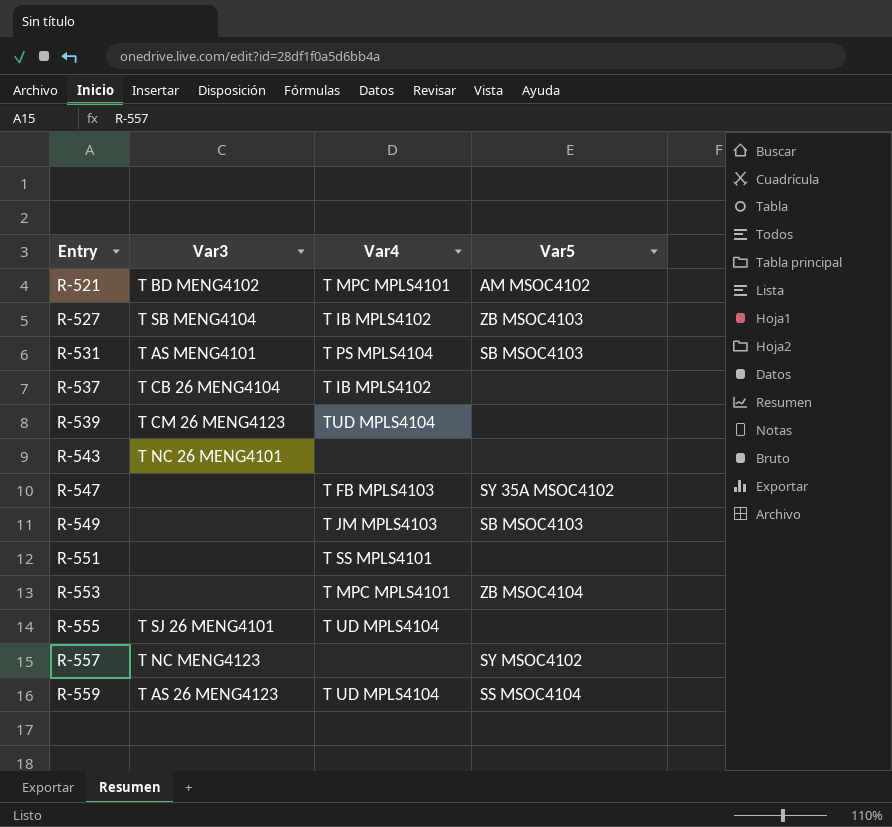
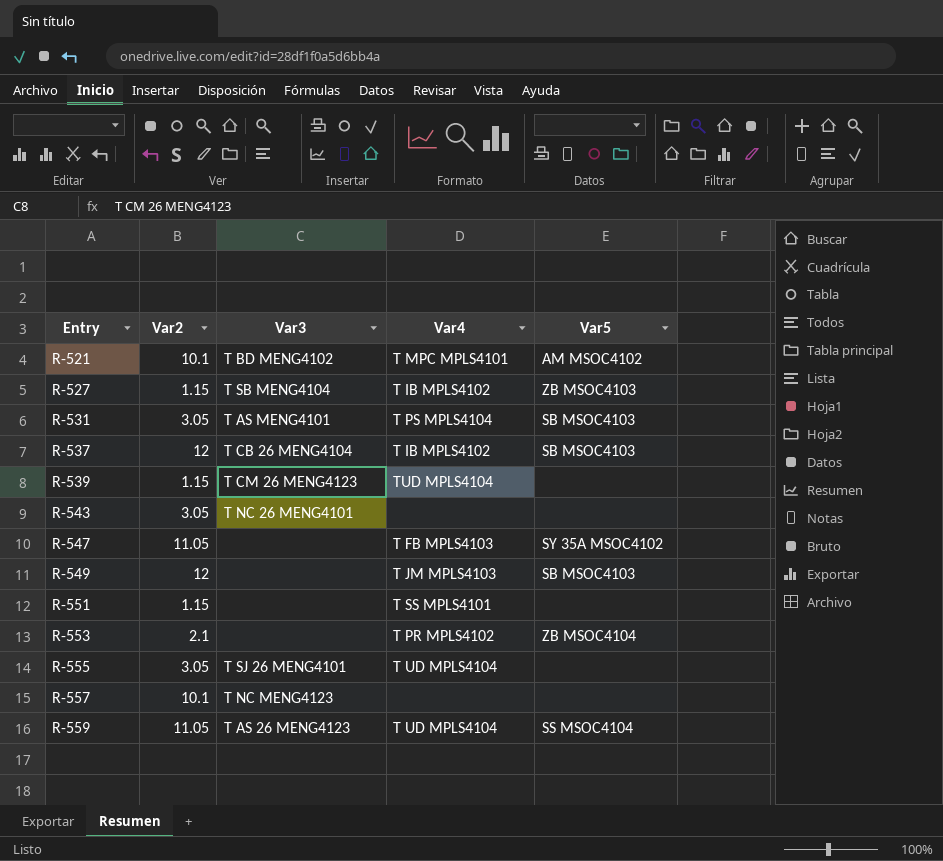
column Var2 | position: none -> 2
R-537 | Var5: none -> SB MSOC4103
R-553 | Var4: T MPC MPLS4101 -> T PR MPLS4102
R-557 | Var5: SY MSOC4102 -> none

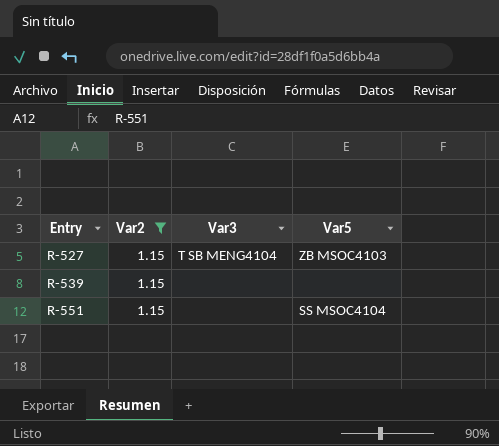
filter: none -> Var2 = 1.15
column Var4 | position: 4 -> none
R-539 | Var3: T CM 26 MENG4123 -> none
R-551 | Var5: none -> SS MSOC4104

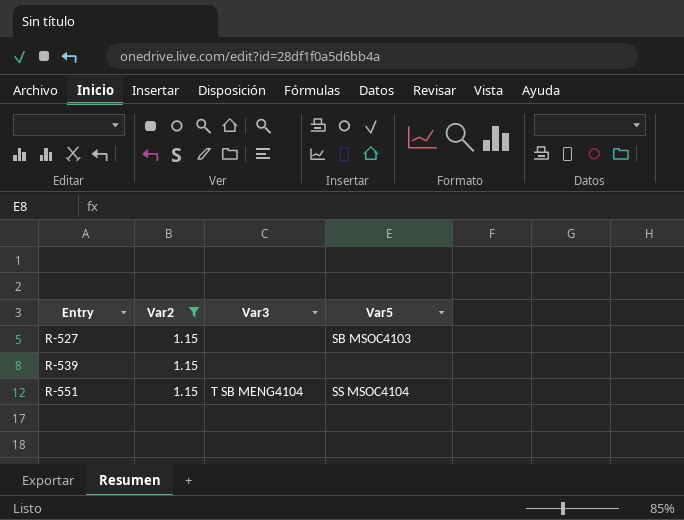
R-527 | Var3: T SB MENG4104 -> none
R-527 | Var5: ZB MSOC4103 -> SB MSOC4103
R-551 | Var3: none -> T SB MENG4104

